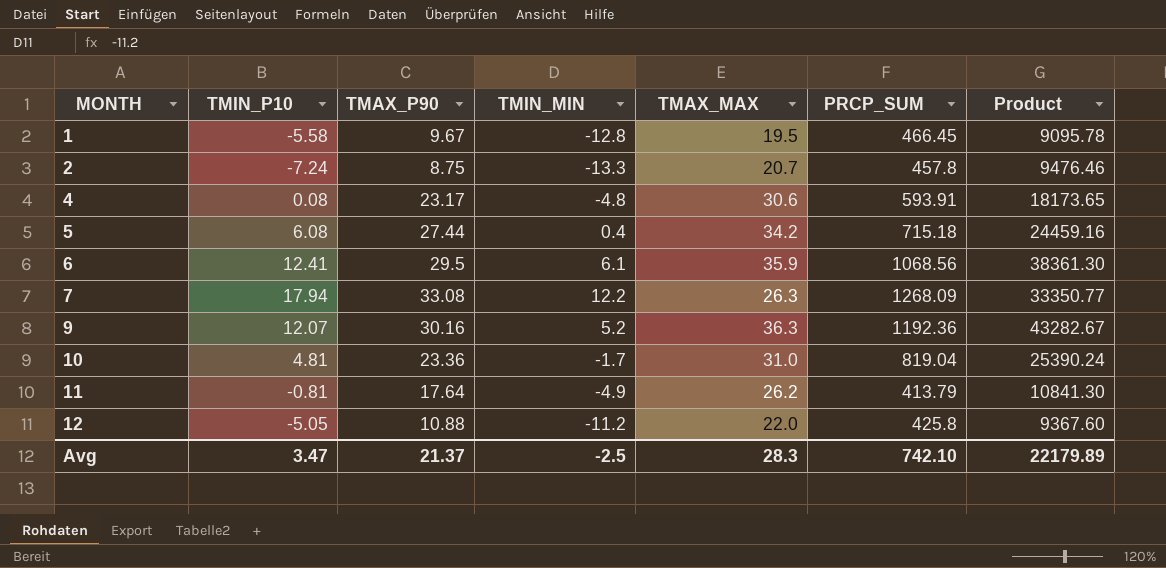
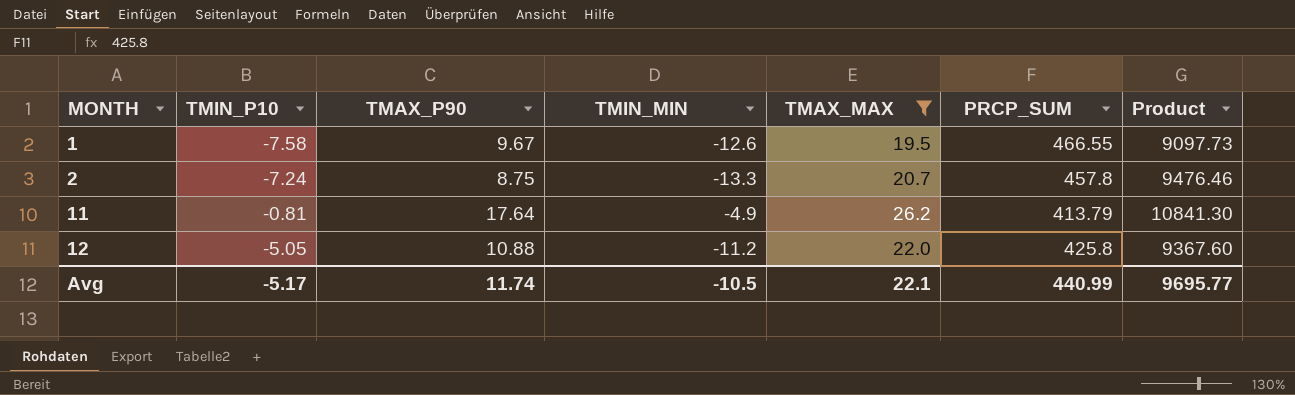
filter: none -> TMAX_MAX <= 26.2
1 | TMIN_P10: -5.58 -> -7.58
1 | TMIN_MIN: -12.8 -> -12.6
1 | PRCP_SUM: 466.45 -> 466.55
1 | Product: 9095.78 -> 9097.73
Avg | TMIN_P10: 3.47 -> -5.17
Avg | TMAX_P90: 21.37 -> 11.74
Avg | TMIN_MIN: -2.5 -> -10.5
Avg | TMAX_MAX: 28.3 -> 22.1
Avg | PRCP_SUM: 742.10 -> 440.99
Avg | Product: 22179.89 -> 9695.77

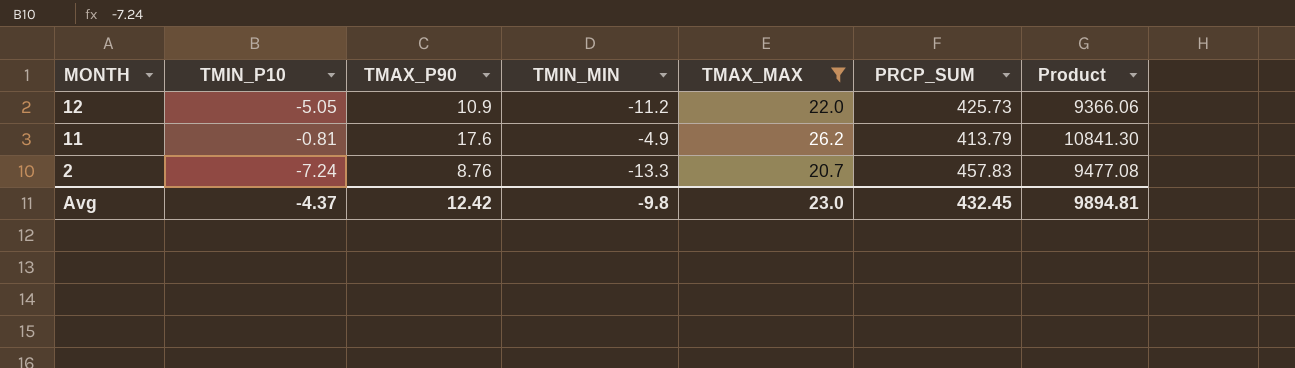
row order: MONTH ascending -> MONTH descending
row 1: -7.58 | 9.67 | -12.6 | 19.5 | 466.55 | 9097.73 -> none
12 | TMAX_P90: 10.88 -> 10.9
12 | PRCP_SUM: 425.8 -> 425.73
12 | Product: 9367.60 -> 9366.06
11 | TMAX_P90: 17.64 -> 17.6
2 | TMAX_P90: 8.75 -> 8.76
2 | PRCP_SUM: 457.8 -> 457.83
2 | Product: 9476.46 -> 9477.08
Avg | TMIN_P10: -5.17 -> -4.37
Avg | TMAX_P90: 11.74 -> 12.42
Avg | TMIN_MIN: -10.5 -> -9.8
Avg | TMAX_MAX: 22.1 -> 23.0
Avg | PRCP_SUM: 440.99 -> 432.45
Avg | Product: 9695.77 -> 9894.81

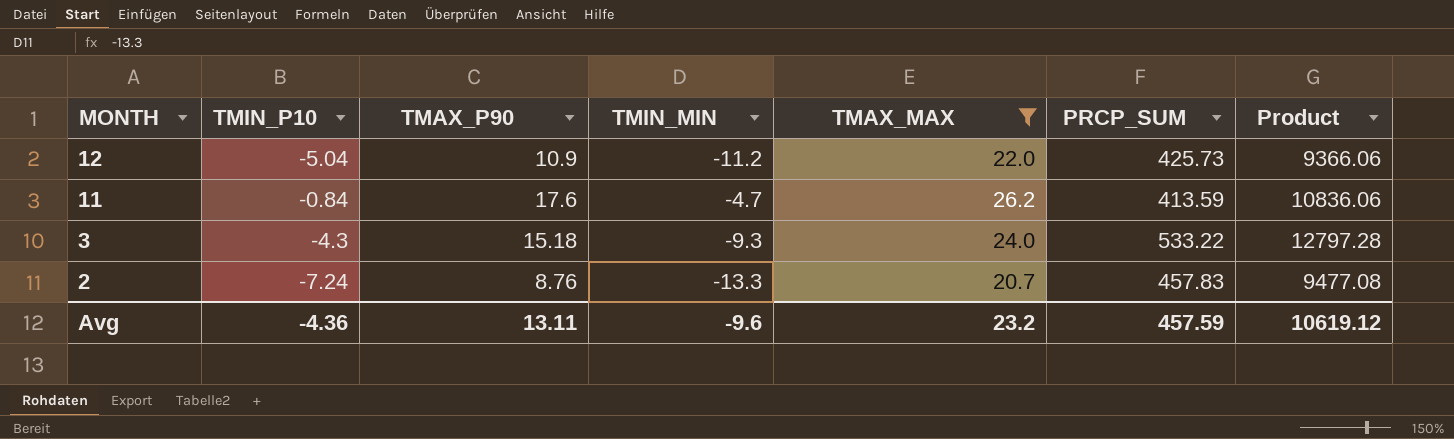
12 | TMIN_P10: -5.05 -> -5.04
11 | TMIN_P10: -0.81 -> -0.84
11 | TMIN_MIN: -4.9 -> -4.7
11 | PRCP_SUM: 413.79 -> 413.59
11 | Product: 10841.30 -> 10836.06
row 3: none -> -4.3 | 15.18 | -9.3 | 24.0 | 533.22 | 12797.28
Avg | TMIN_P10: -4.37 -> -4.36
Avg | TMAX_P90: 12.42 -> 13.11
Avg | TMIN_MIN: -9.8 -> -9.6
Avg | TMAX_MAX: 23.0 -> 23.2
Avg | PRCP_SUM: 432.45 -> 457.59
Avg | Product: 9894.81 -> 10619.12

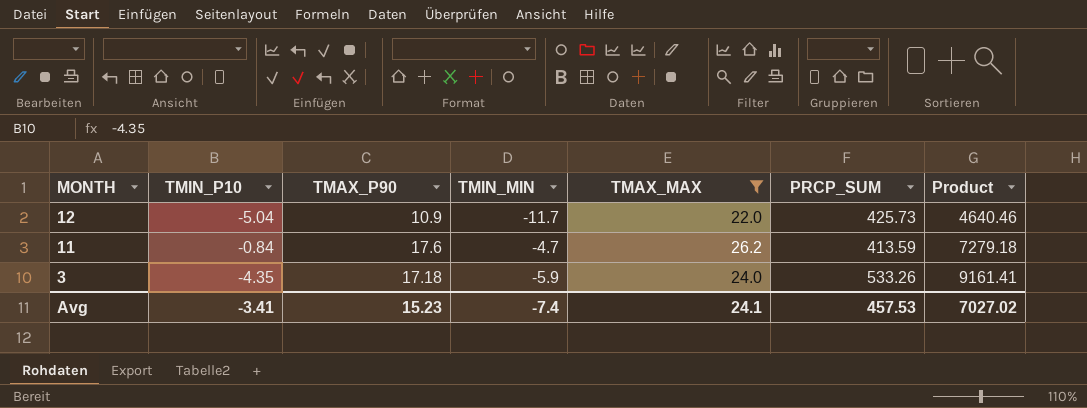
column Product | formula: [TMAX_MAX] * [PRCP_SUM] -> [TMAX_P90] * [PRCP_SUM]
row 2: -7.24 | 8.76 | -13.3 | 20.7 | 457.83 | 9477.08 -> none
12 | TMIN_MIN: -11.2 -> -11.7
3 | TMIN_P10: -4.3 -> -4.35
3 | TMAX_P90: 15.18 -> 17.18
3 | TMIN_MIN: -9.3 -> -5.9
3 | PRCP_SUM: 533.22 -> 533.26
Avg | TMIN_P10: -4.36 -> -3.41
Avg | TMAX_P90: 13.11 -> 15.23
Avg | TMIN_MIN: -9.6 -> -7.4
Avg | TMAX_MAX: 23.2 -> 24.1
Avg | PRCP_SUM: 457.59 -> 457.53
Avg | Product: 10619.12 -> 7027.02

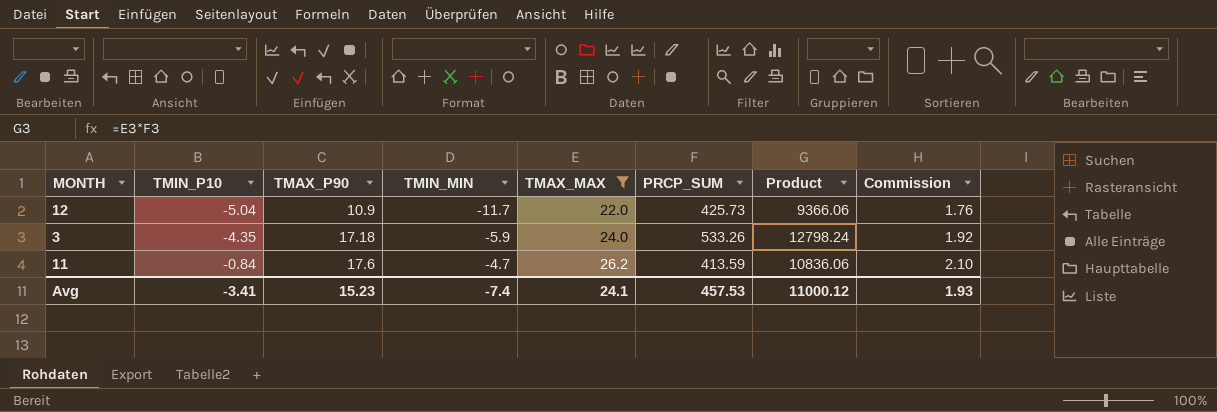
row order: MONTH descending -> TMIN_P10 ascending
column Product | formula: [TMAX_P90] * [PRCP_SUM] -> [TMAX_MAX] * [PRCP_SUM]
column Commission | formula: none -> [TMAX_MAX] * 0.08
Avg | Product: 7027.02 -> 11000.12

